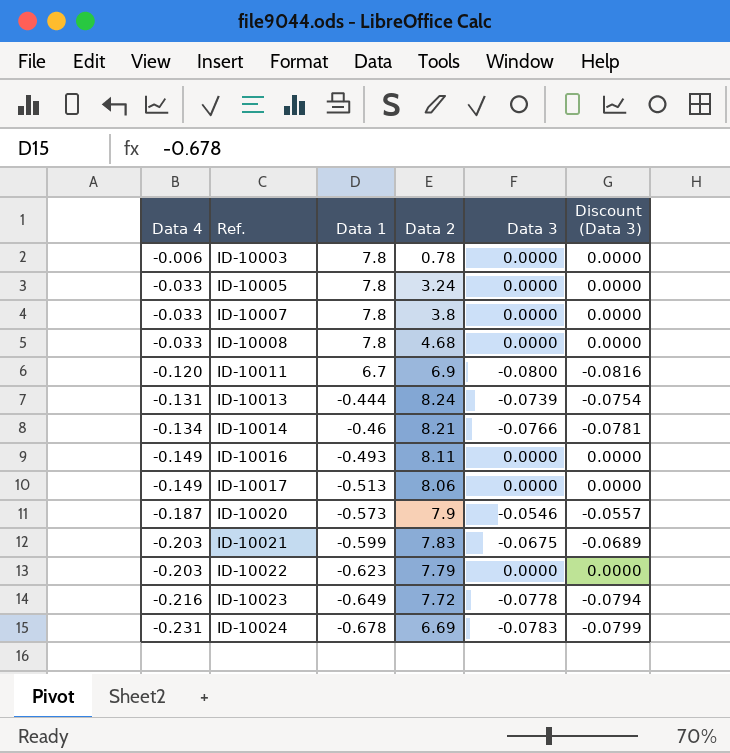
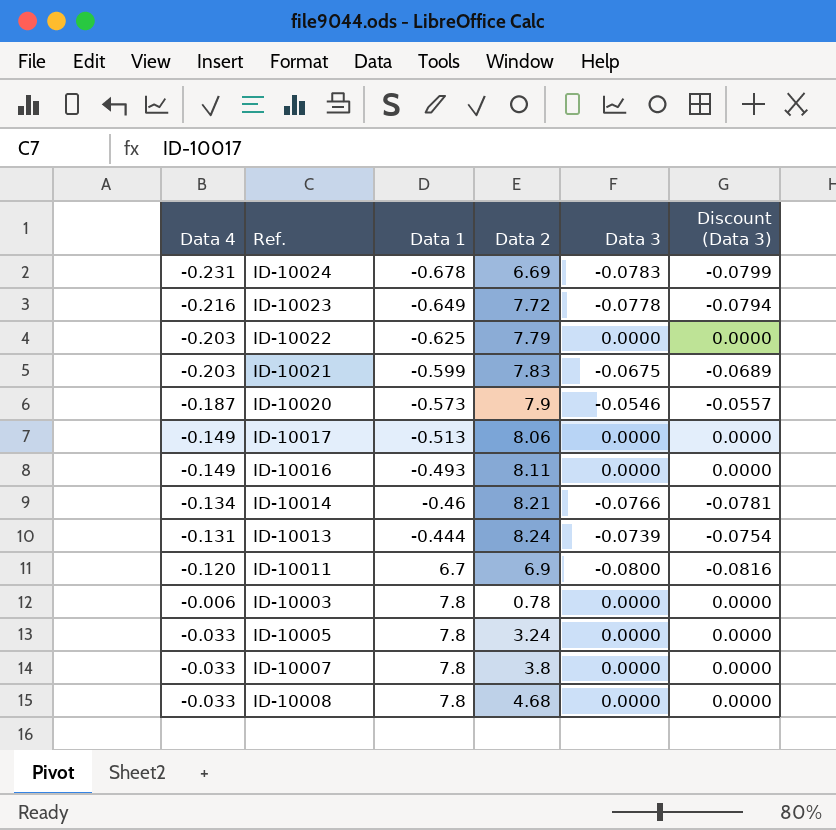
row order: Data 4 descending -> Data 1 ascending
ID-10022 | Data 1: -0.623 -> -0.625

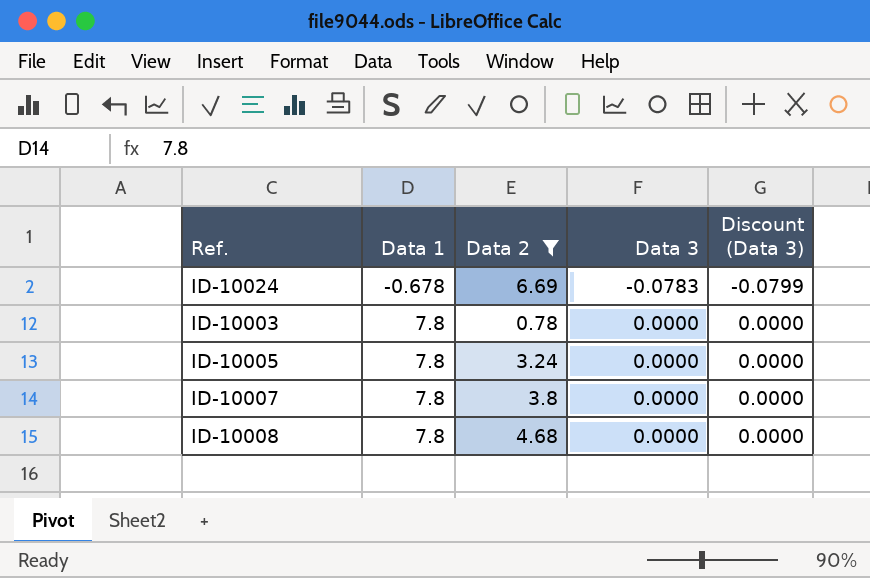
filter: none -> Data 2 <= 6.69
column Data 4 | position: 1 -> none

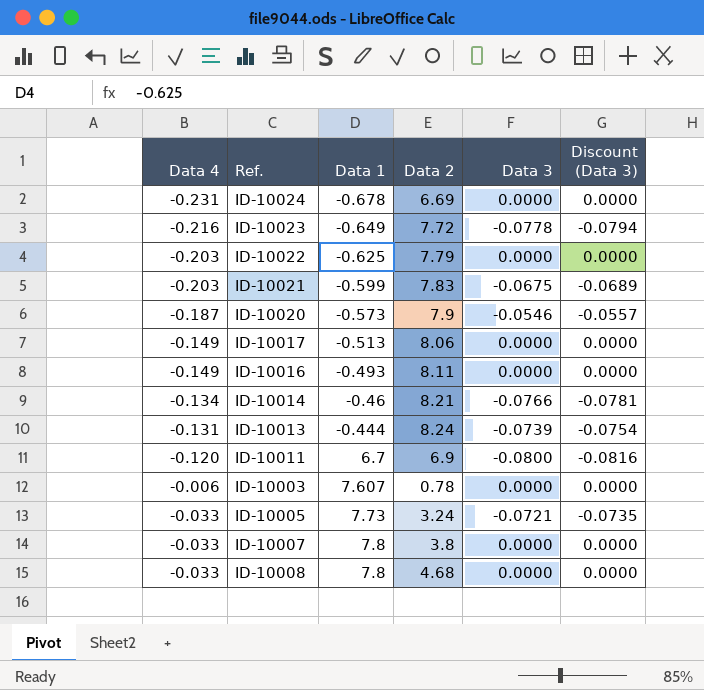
filter: Data 2 <= 6.69 -> none
column Data 4 | position: none -> 1
ID-10024 | Data 3: -0.0783 -> 0.0000
ID-10024 | Discount (Data 3): -0.0799 -> 0.0000
ID-10003 | Data 1: 7.8 -> 7.607
ID-10005 | Data 1: 7.8 -> 7.73
ID-10005 | Data 3: 0.0000 -> -0.0721
ID-10005 | Discount (Data 3): 0.0000 -> -0.0735

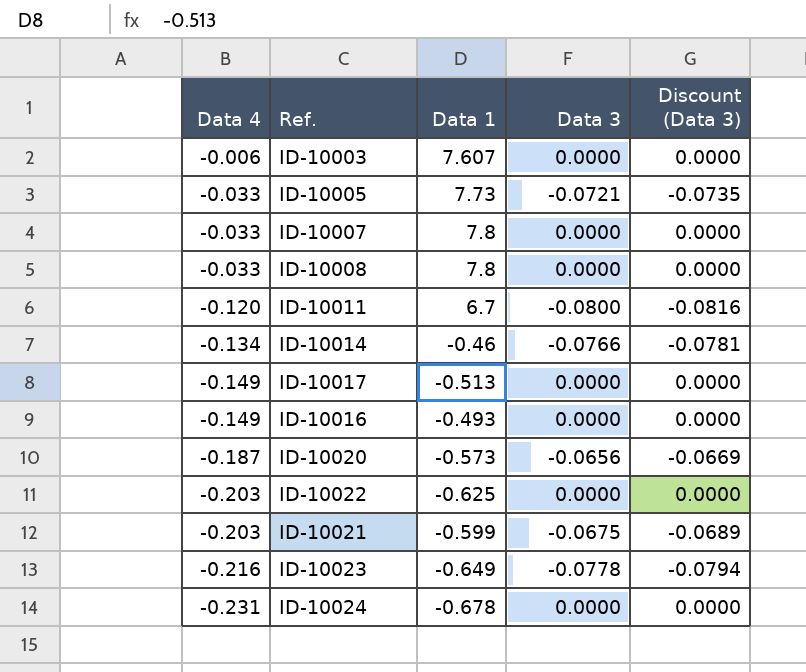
row order: Data 1 ascending -> Data 4 descending
column Data 2 | position: 4 -> none
row ID-10013: -0.131 | -0.444 | 8.24 | -0.0739 | -0.0754 -> none
ID-10020 | Data 3: -0.0546 -> -0.0656
ID-10020 | Discount (Data 3): -0.0557 -> -0.0669

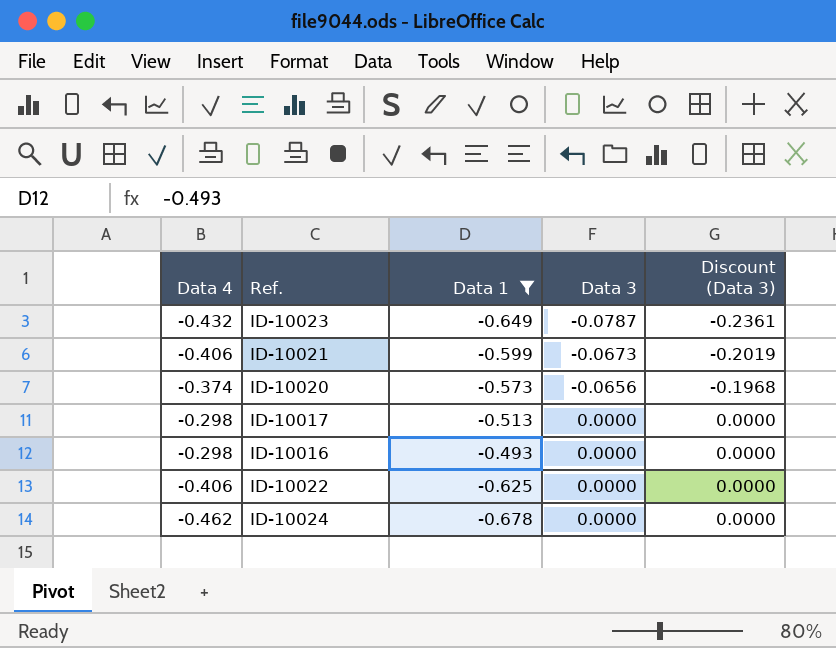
filter: none -> Data 1 <= -0.493
row order: Data 4 descending -> Data 3 ascending
column Discount (Data 3) | formula: [Data 3] * 1.02 -> [Data 3] * 3
ID-10023 | Data 4: -0.216 -> -0.432
ID-10023 | Data 3: -0.0778 -> -0.0787
ID-10021 | Data 4: -0.203 -> -0.406
ID-10021 | Data 3: -0.0675 -> -0.0673
ID-10020 | Data 4: -0.187 -> -0.374
ID-10017 | Data 4: -0.149 -> -0.298
ID-10016 | Data 4: -0.149 -> -0.298
ID-10022 | Data 4: -0.203 -> -0.406
ID-10024 | Data 4: -0.231 -> -0.462

